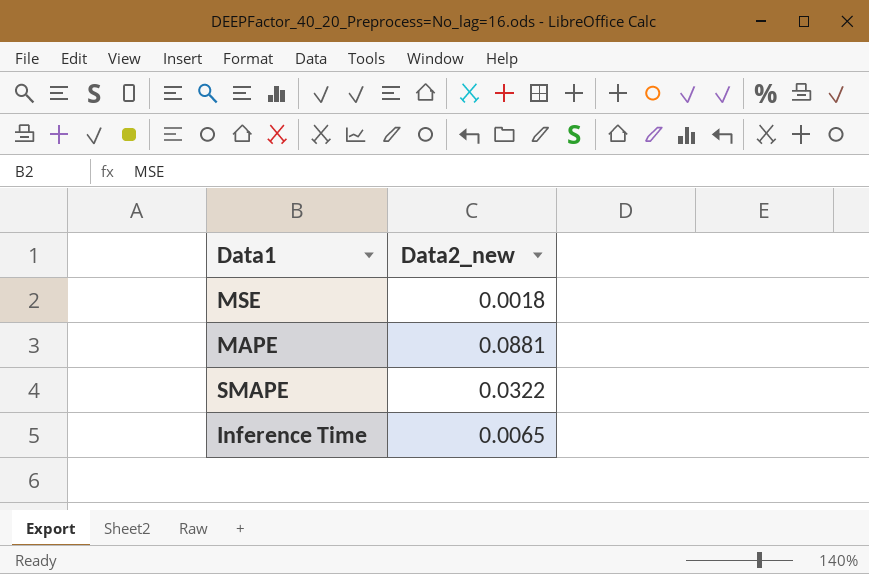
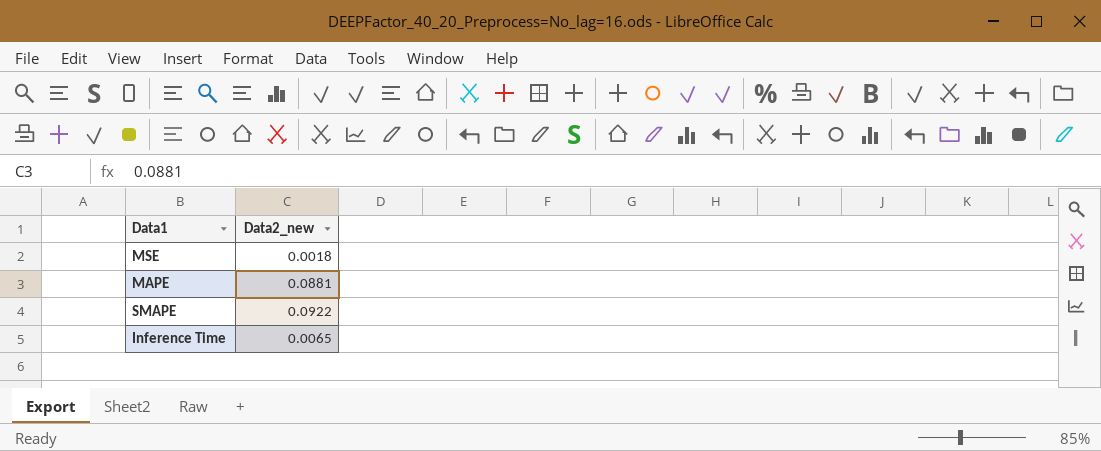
SMAPE | Data2_new: 0.0322 -> 0.0922

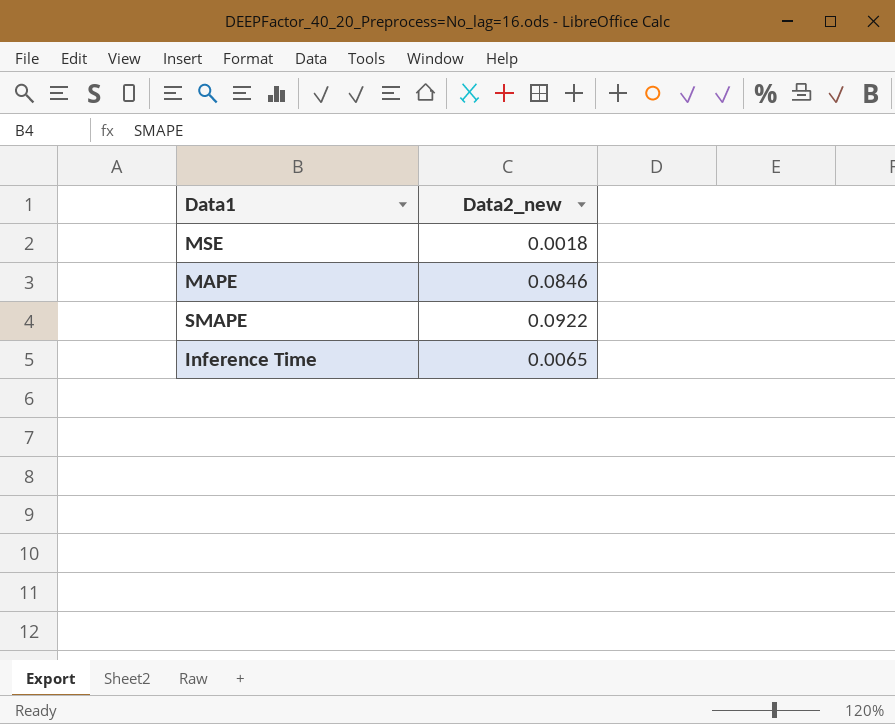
MAPE | Data2_new: 0.0881 -> 0.0846

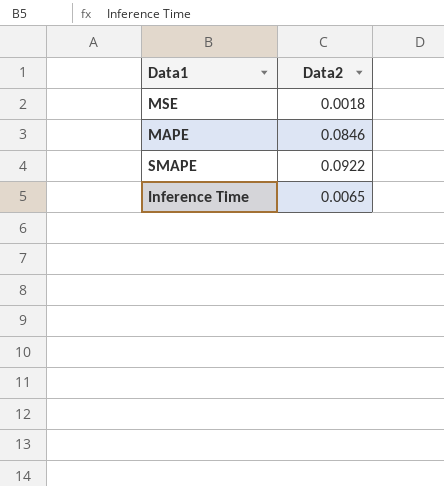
column name: Data2_new -> Data2

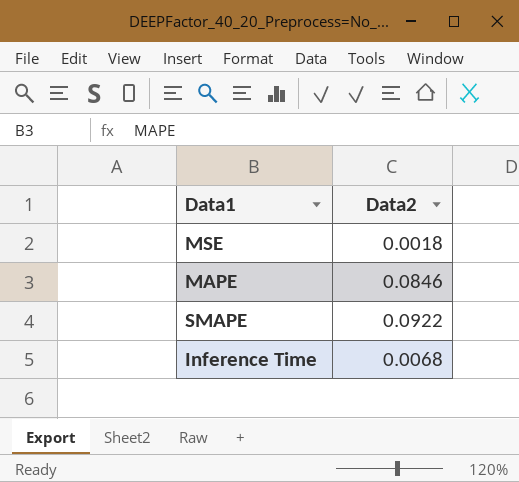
Inference Time | Data2: 0.0065 -> 0.0068

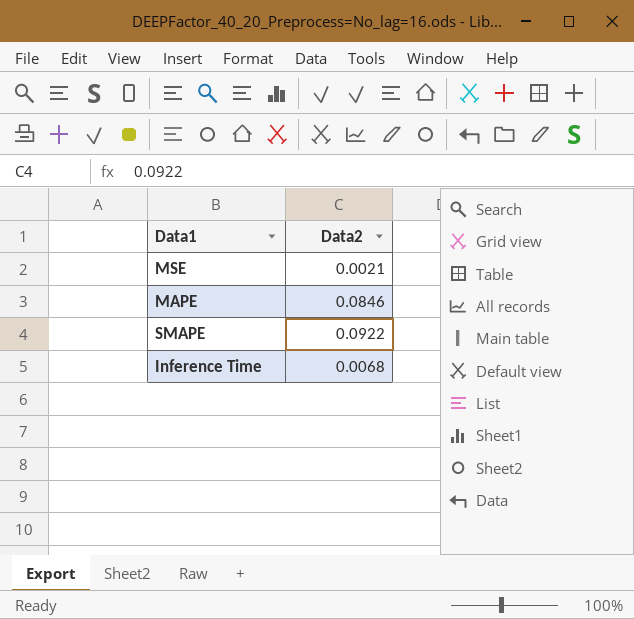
MSE | Data2: 0.0018 -> 0.0021

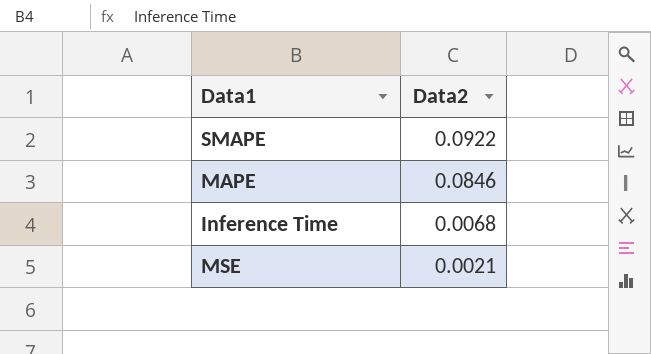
row order: none -> Data2 descending

